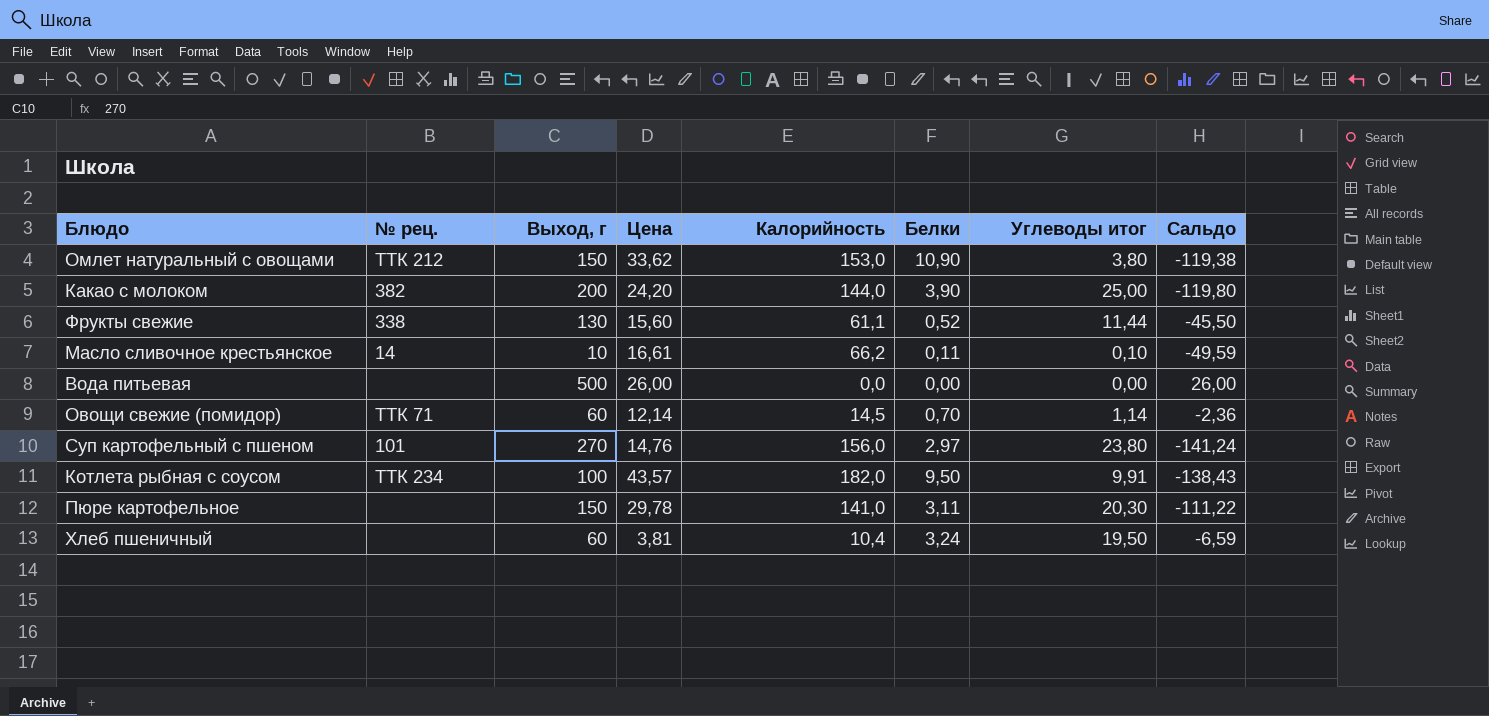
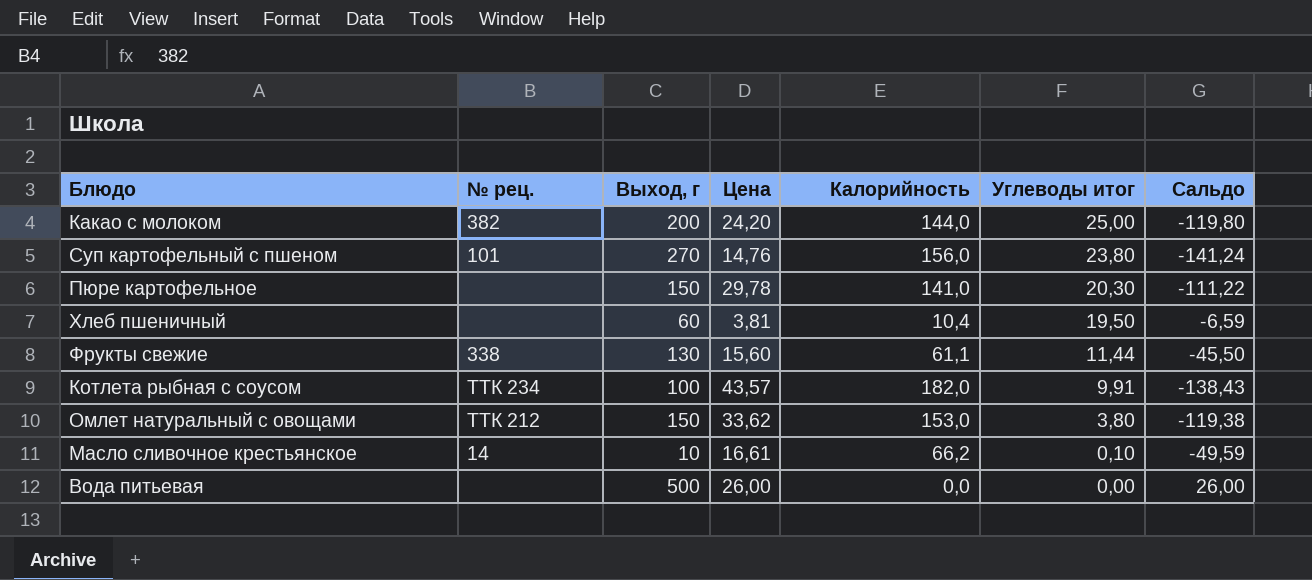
row order: none -> Углеводы итог descending
column Белки | position: 6 -> none
row Овощи свежие (помидор): ТТК 71 | 60 | 12,14 | 14,5 | 0,70 | 1,14 | -2,36 -> none

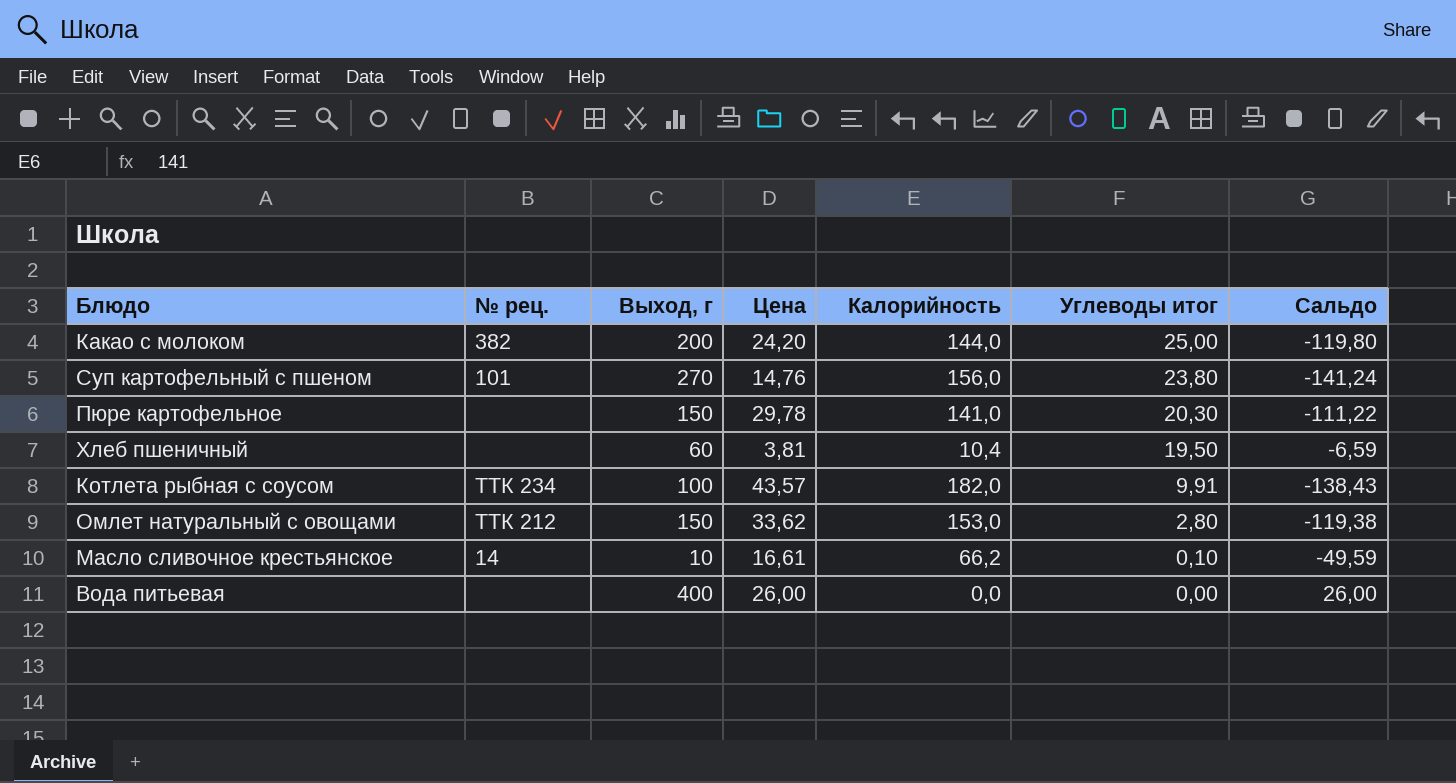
row Фрукты свежие: 338 | 130 | 15,60 | 61,1 | 11,44 | -45,50 -> none
Омлет натуральный с овощами | Углеводы итог: 3,80 -> 2,80
Вода питьевая | Выход, г: 500 -> 400

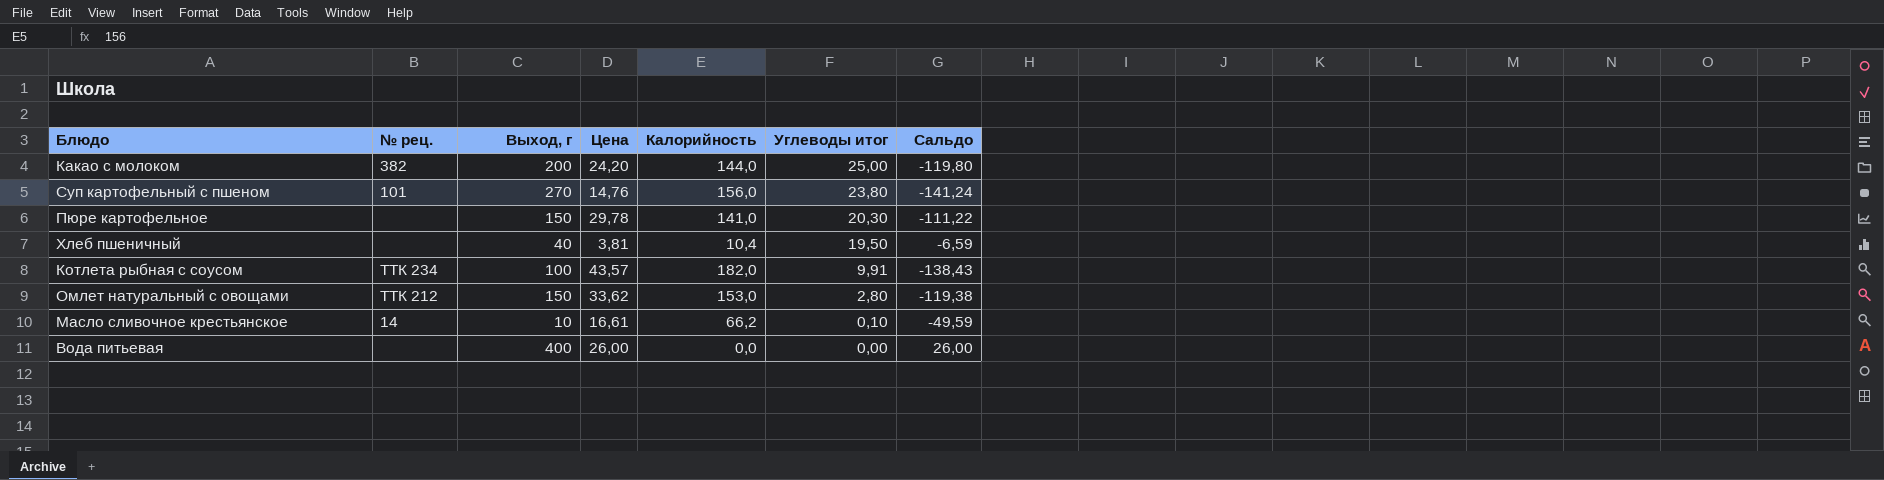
Хлеб пшеничный | Выход, г: 60 -> 40

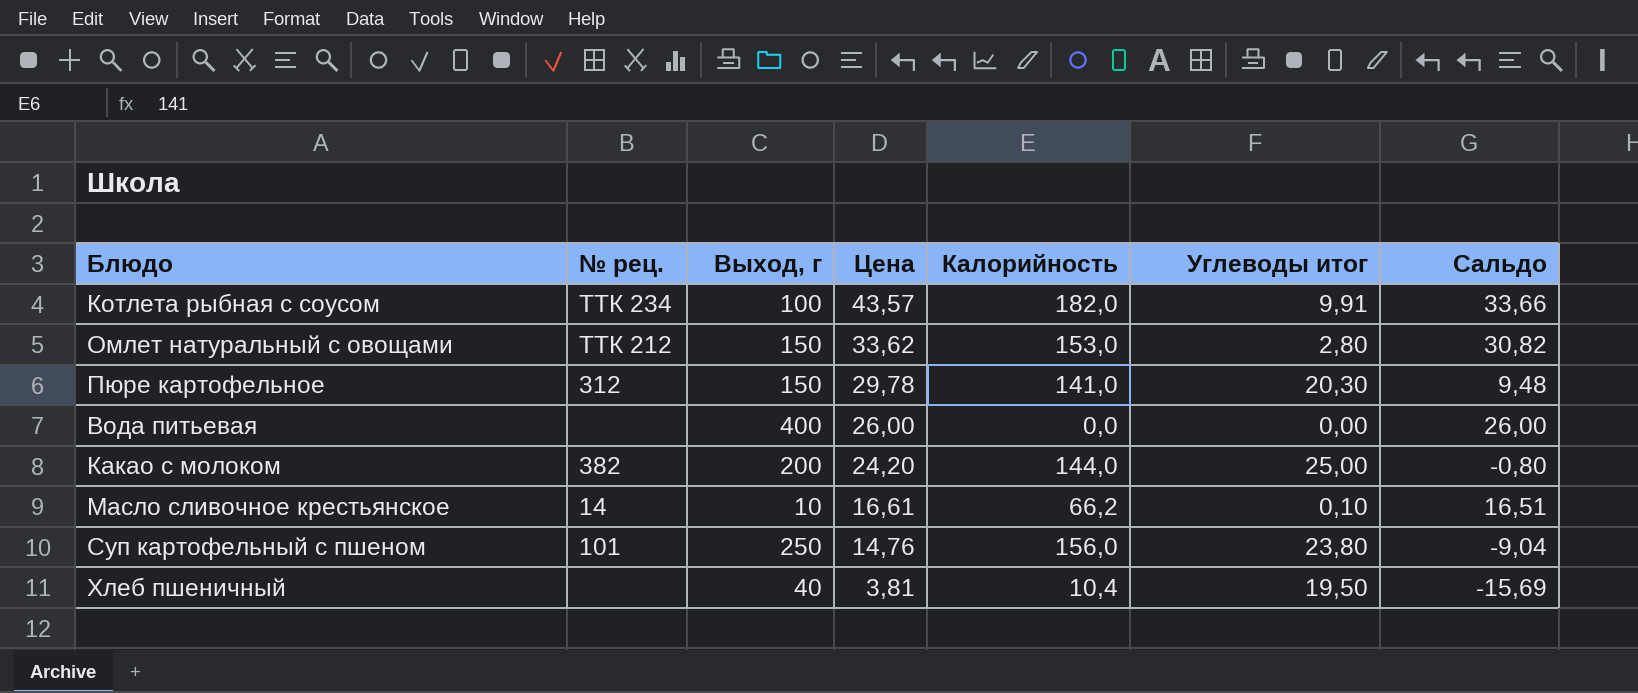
row order: Углеводы итог descending -> Цена descending
column Сальдо | formula: [Цена] - [Калорийность] -> [Цена] - [Углеводы итог]
Пюре картофельное | № рец.: none -> 312
Суп картофельный с пшеном | Выход, г: 270 -> 250

